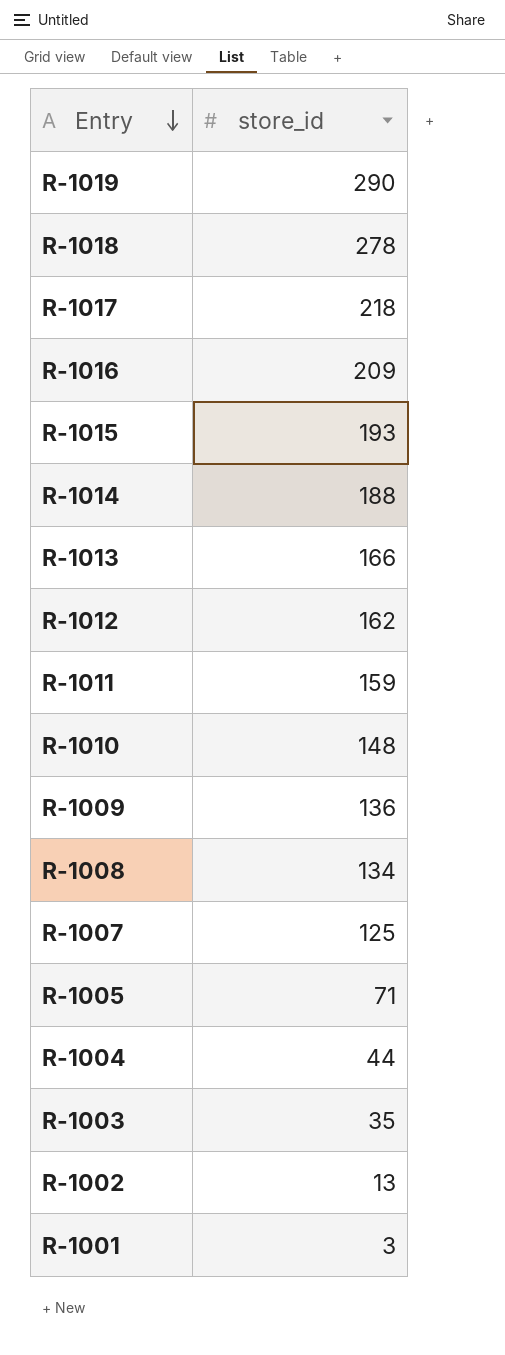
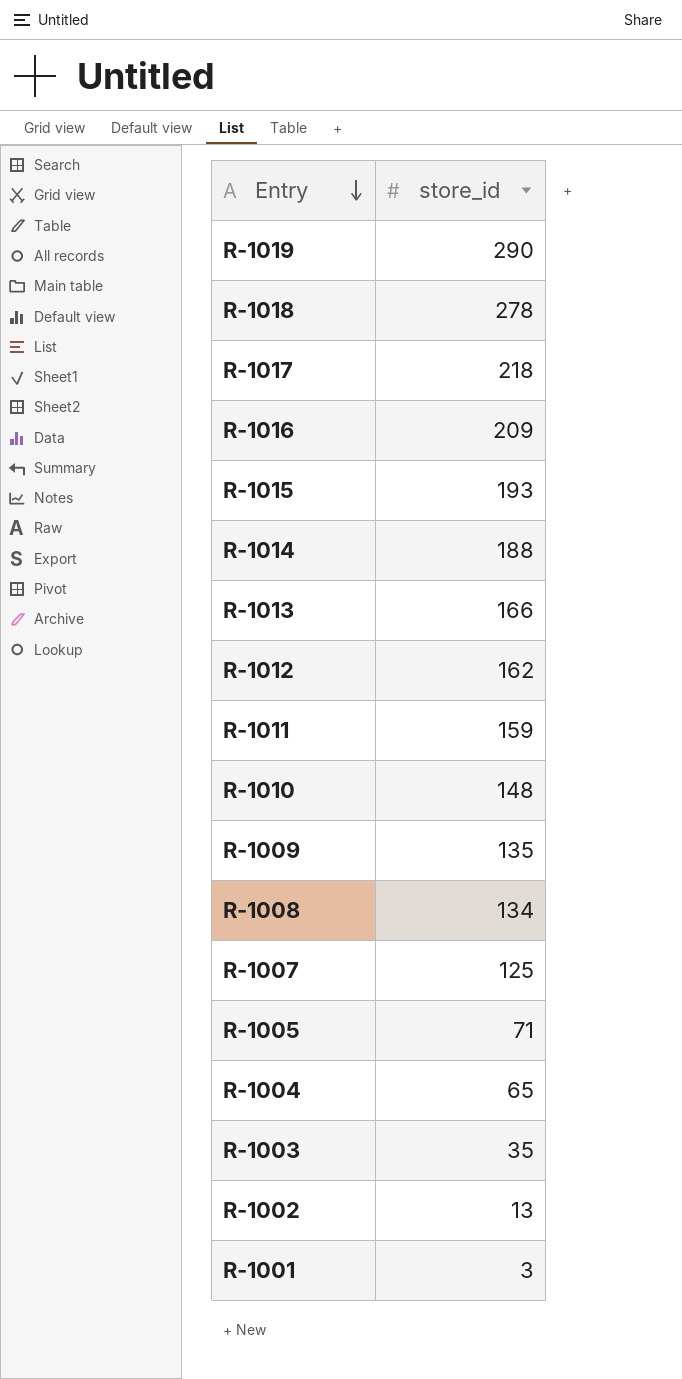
R-1009 | store_id: 136 -> 135
R-1004 | store_id: 44 -> 65

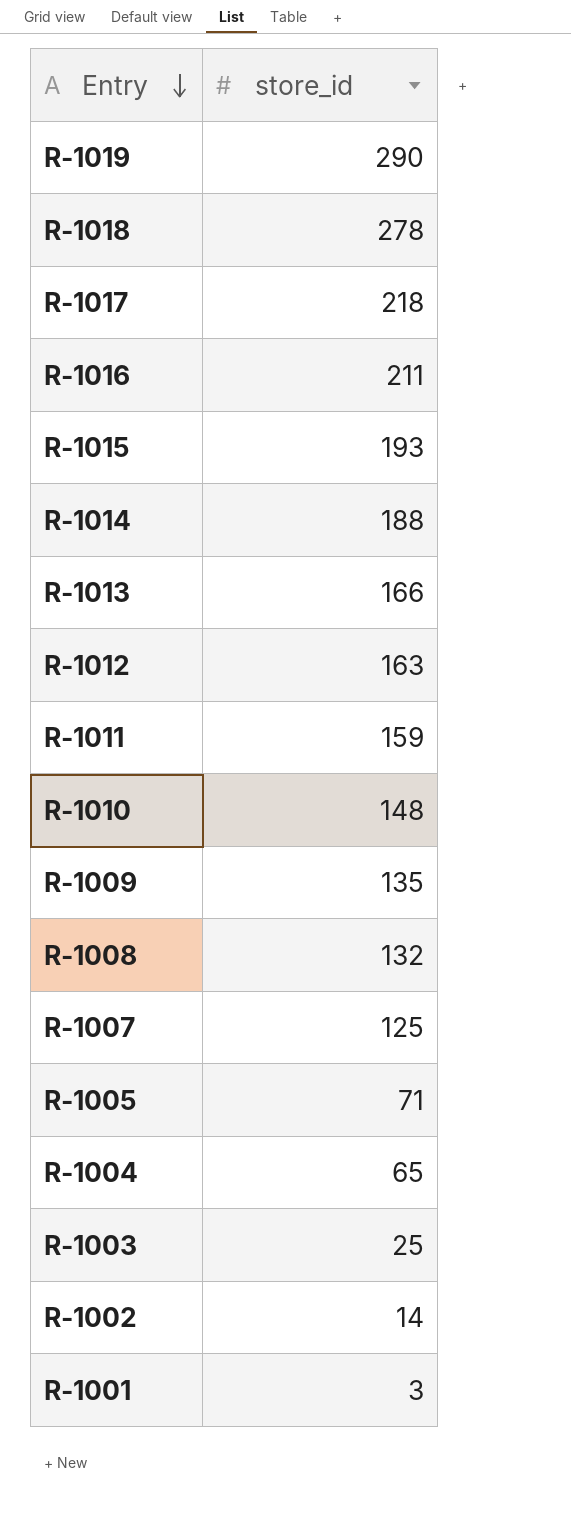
R-1016 | store_id: 209 -> 211
R-1012 | store_id: 162 -> 163
R-1008 | store_id: 134 -> 132
R-1003 | store_id: 35 -> 25
R-1002 | store_id: 13 -> 14

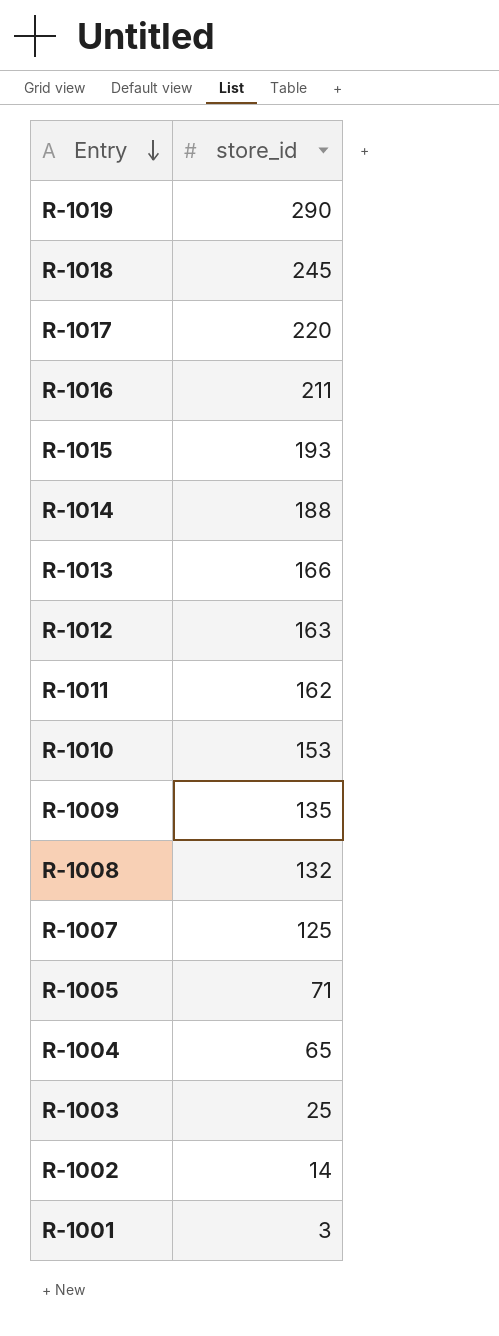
R-1018 | store_id: 278 -> 245
R-1017 | store_id: 218 -> 220
R-1011 | store_id: 159 -> 162
R-1010 | store_id: 148 -> 153

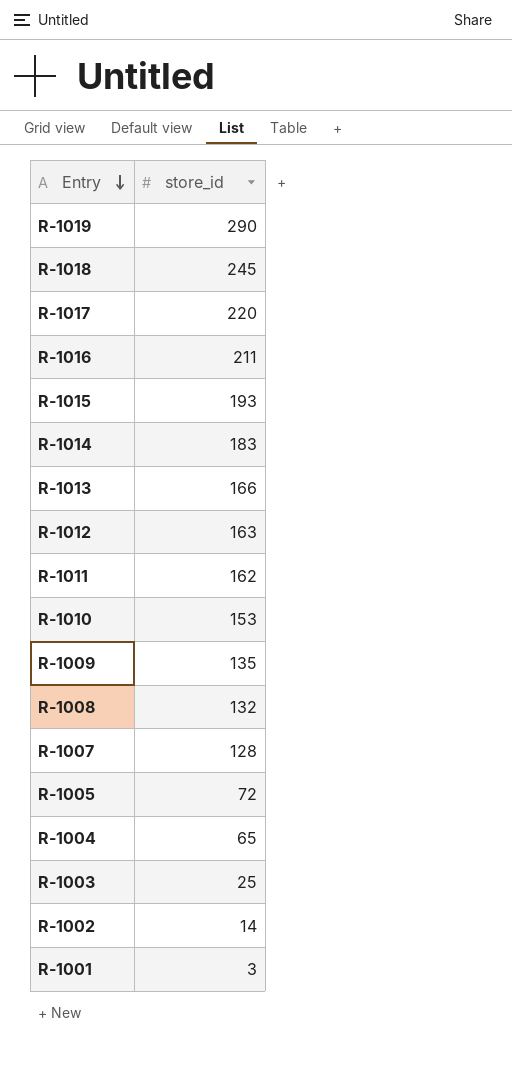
R-1014 | store_id: 188 -> 183
R-1007 | store_id: 125 -> 128
R-1005 | store_id: 71 -> 72

